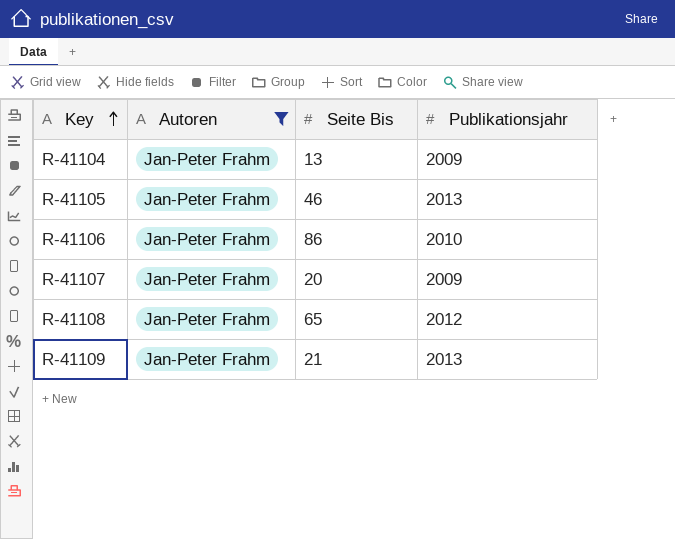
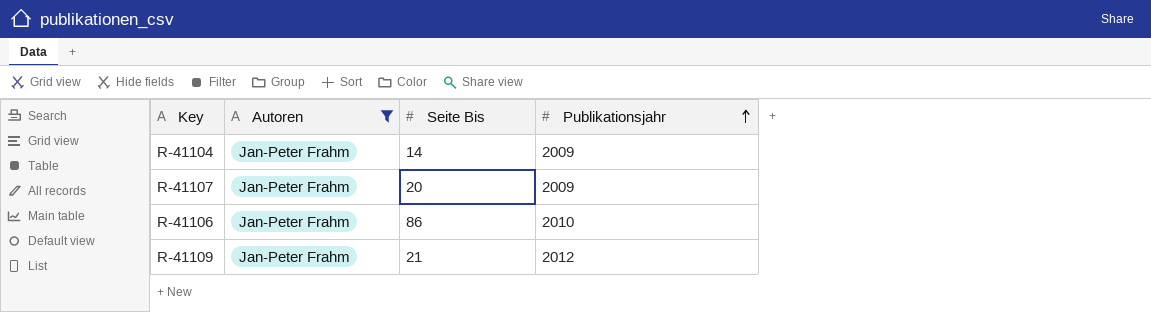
row order: Key ascending -> Publikationsjahr ascending
row R-41105: Jan-Peter Frahm | 46 | 2013 -> none
row R-41108: Jan-Peter Frahm | 65 | 2012 -> none
R-41104 | Seite Bis: 13 -> 14
R-41109 | Publikationsjahr: 2013 -> 2012

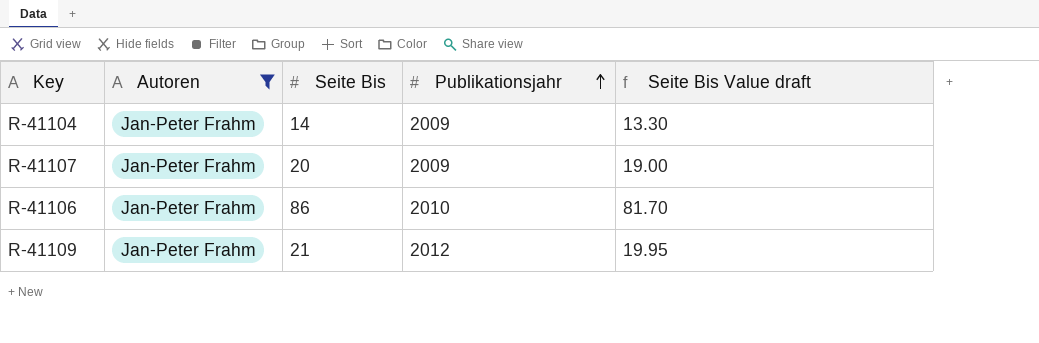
column Seite Bis Value draft | formula: none -> [Seite Bis] * 0.95

